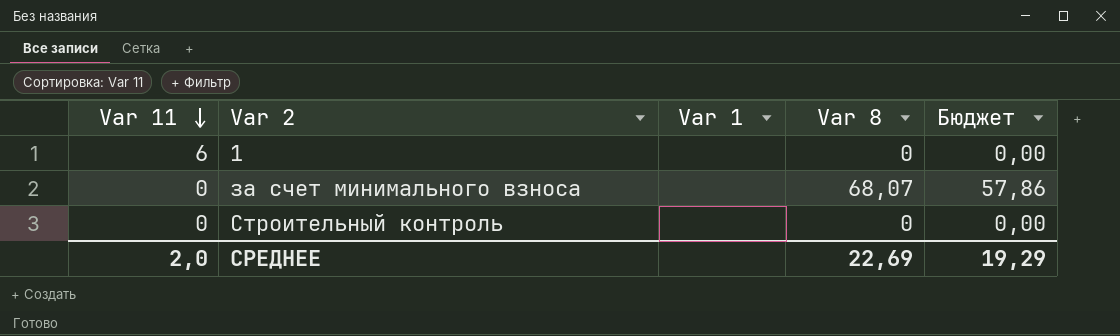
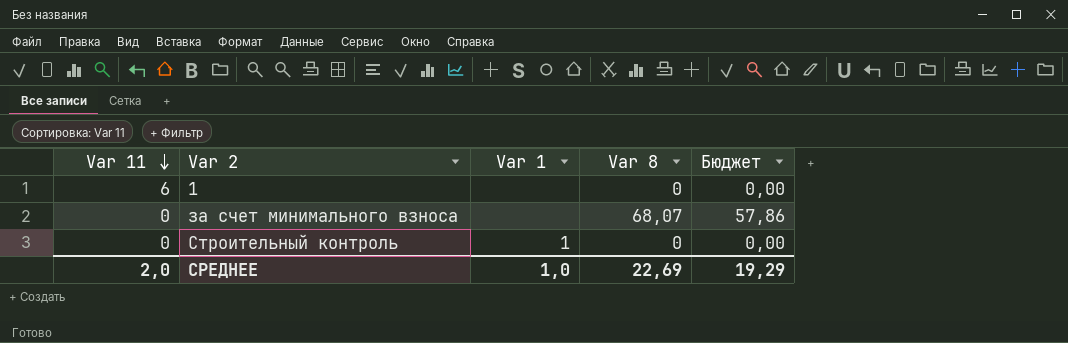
Строительный контроль | Var 1: none -> 1
СРЕДНЕЕ | Var 1: none -> 1,0

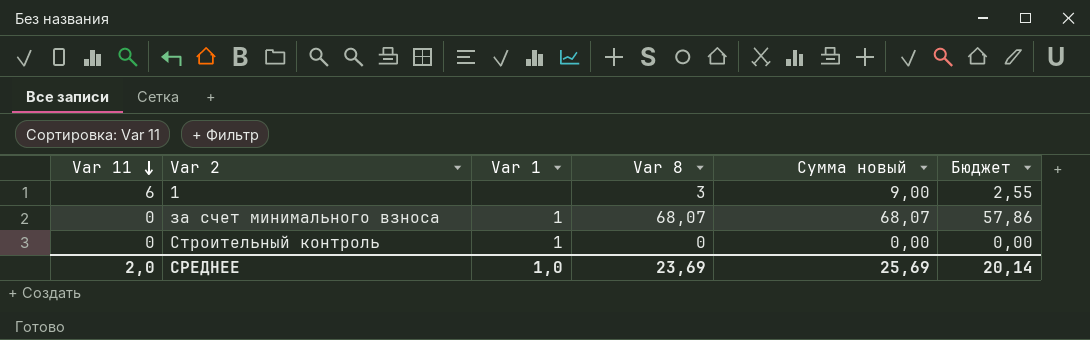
column Сумма новый | formula: none -> [Var 11] + [Var 8]
1 | Var 8: 0 -> 3
1 | Бюджет: 0,00 -> 2,55
за счет минимального взноса | Var 1: none -> 1
СРЕДНЕЕ | Var 8: 22,69 -> 23,69
СРЕДНЕЕ | Бюджет: 19,29 -> 20,14

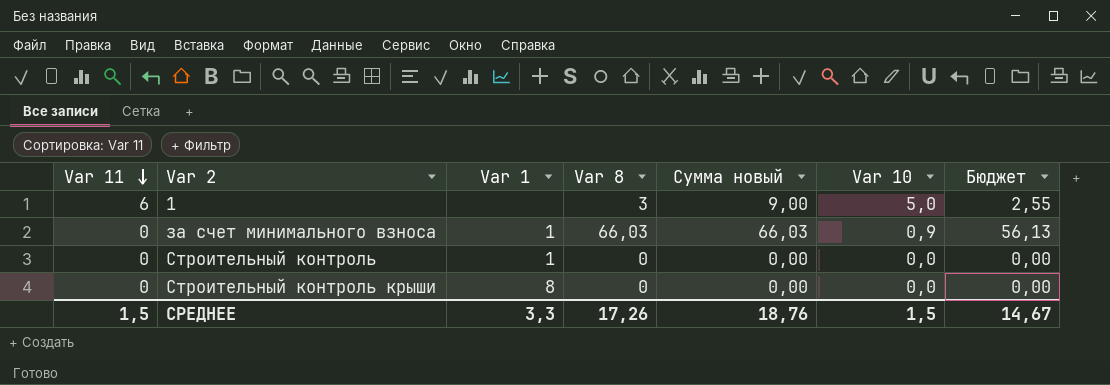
column Var 10 | position: none -> 6
за счет минимального взноса | Var 8: 68,07 -> 66,03
за счет минимального взноса | Сумма новый: 68,07 -> 66,03
за счет минимального взноса | Бюджет: 57,86 -> 56,13
row Строительный контроль крыши: none -> 0 | 8 | 0 | 0,00 | 0,0 | 0,00
СРЕДНЕЕ | Var 11: 2,0 -> 1,5
СРЕДНЕЕ | Var 1: 1,0 -> 3,3
СРЕДНЕЕ | Var 8: 23,69 -> 17,26
СРЕДНЕЕ | Сумма новый: 25,69 -> 18,76
СРЕДНЕЕ | Бюджет: 20,14 -> 14,67

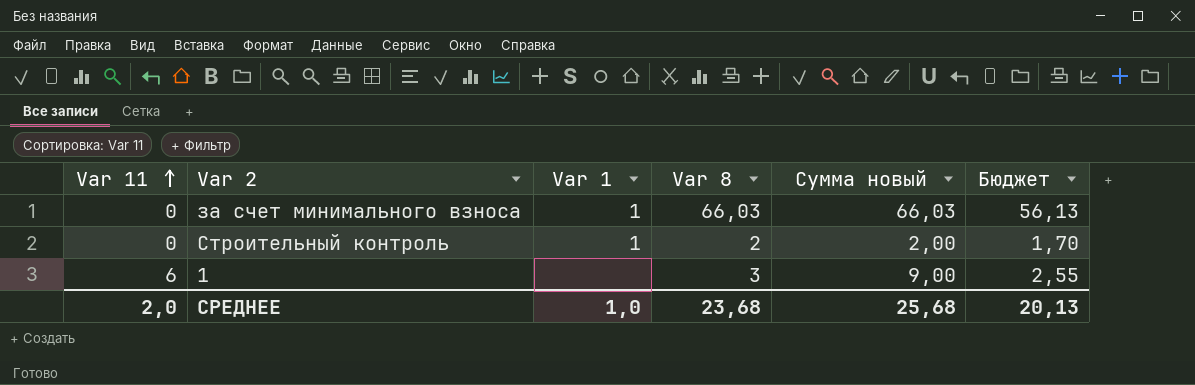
row order: Var 11 descending -> Var 11 ascending
column Var 10 | position: 6 -> none
row Строительный контроль крыши: 0 | 8 | 0 | 0,00 | 0,0 | 0,00 -> none
Строительный контроль | Var 8: 0 -> 2
Строительный контроль | Сумма новый: 0,00 -> 2,00
Строительный контроль | Бюджет: 0,00 -> 1,70
СРЕДНЕЕ | Var 11: 1,5 -> 2,0
СРЕДНЕЕ | Var 1: 3,3 -> 1,0
СРЕДНЕЕ | Var 8: 17,26 -> 23,68
СРЕДНЕЕ | Сумма новый: 18,76 -> 25,68
СРЕДНЕЕ | Бюджет: 14,67 -> 20,13

